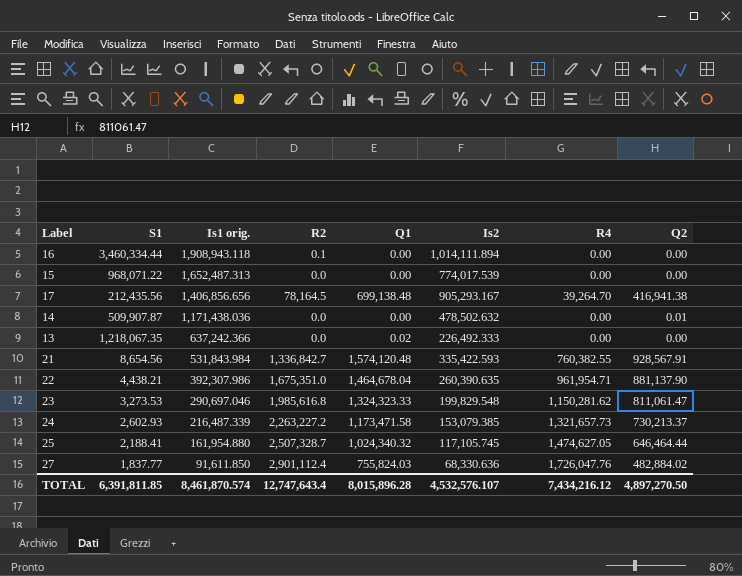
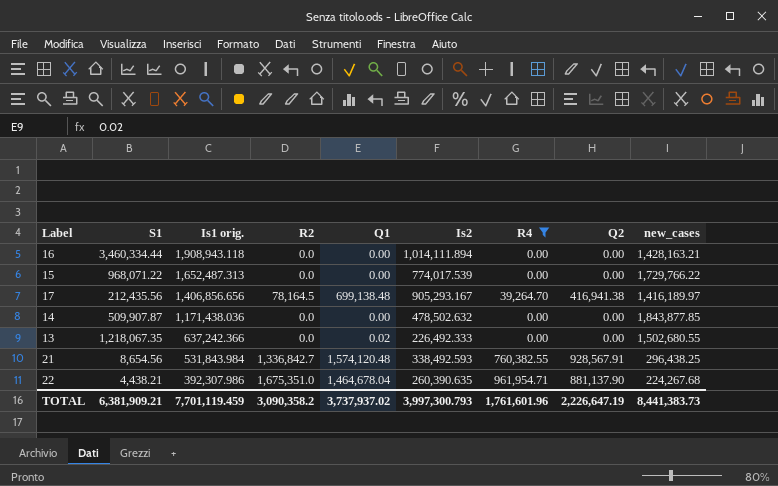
filter: none -> R4 <= 961,954.71
column new_cases | position: none -> 9
16 | R2: 0.1 -> 0.0
14 | Q2: 0.01 -> 0.00
21 | Is2: 335,422.593 -> 338,492.593
TOTAL | S1: 6,391,811.85 -> 6,381,909.21
TOTAL | Is1 orig.: 8,461,870.574 -> 7,701,119.459
TOTAL | R2: 12,747,643.4 -> 3,090,358.2
TOTAL | Q1: 8,015,896.28 -> 3,737,937.02
TOTAL | Is2: 4,532,576.107 -> 3,997,300.793
TOTAL | R4: 7,434,216.12 -> 1,761,601.96
TOTAL | Q2: 4,897,270.50 -> 2,226,647.19

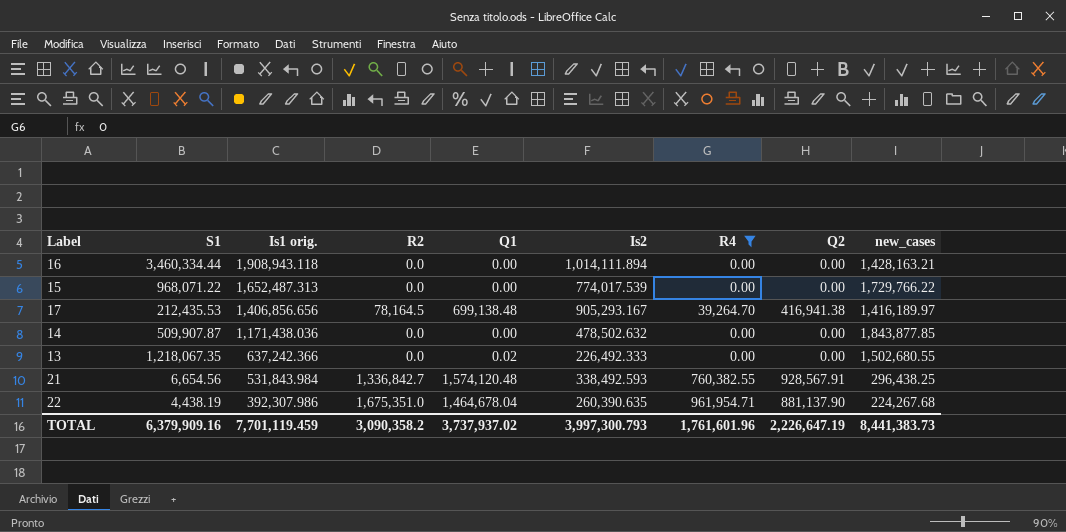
17 | S1: 212,435.56 -> 212,435.53
21 | S1: 8,654.56 -> 6,654.56
22 | S1: 4,438.21 -> 4,438.19
TOTAL | S1: 6,381,909.21 -> 6,379,909.16

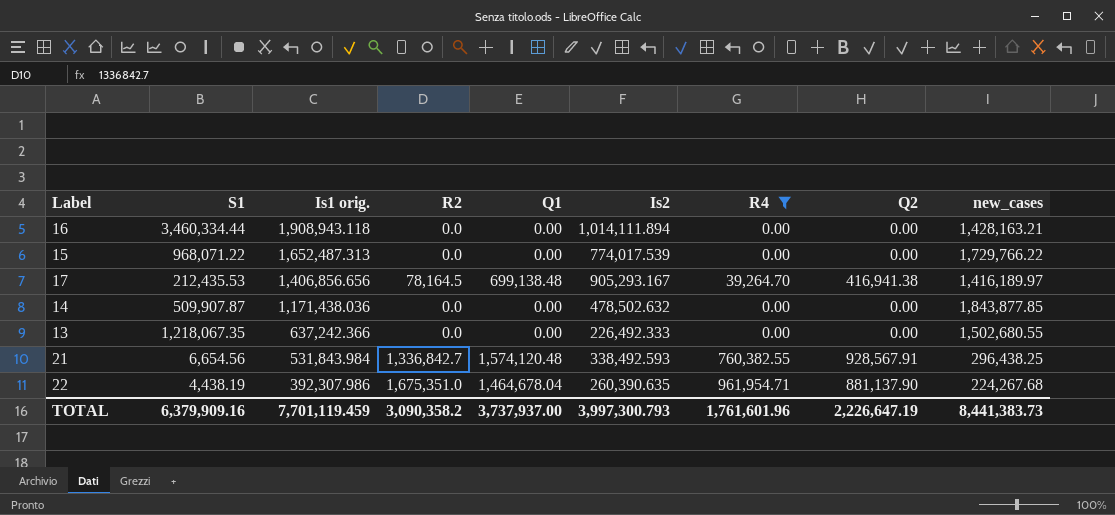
13 | Q1: 0.02 -> 0.00
TOTAL | Q1: 3,737,937.02 -> 3,737,937.00

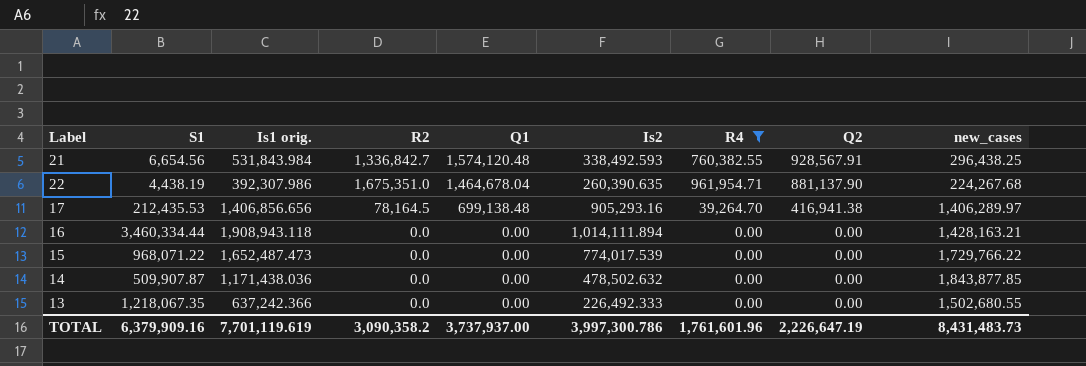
row order: Is1 orig. descending -> Q1 descending
17 | Is2: 905,293.167 -> 905,293.16
17 | new_cases: 1,416,189.97 -> 1,406,289.97
15 | Is1 orig.: 1,652,487.313 -> 1,652,487.473
TOTAL | Is1 orig.: 7,701,119.459 -> 7,701,119.619
TOTAL | Is2: 3,997,300.793 -> 3,997,300.786
TOTAL | new_cases: 8,441,383.73 -> 8,431,483.73

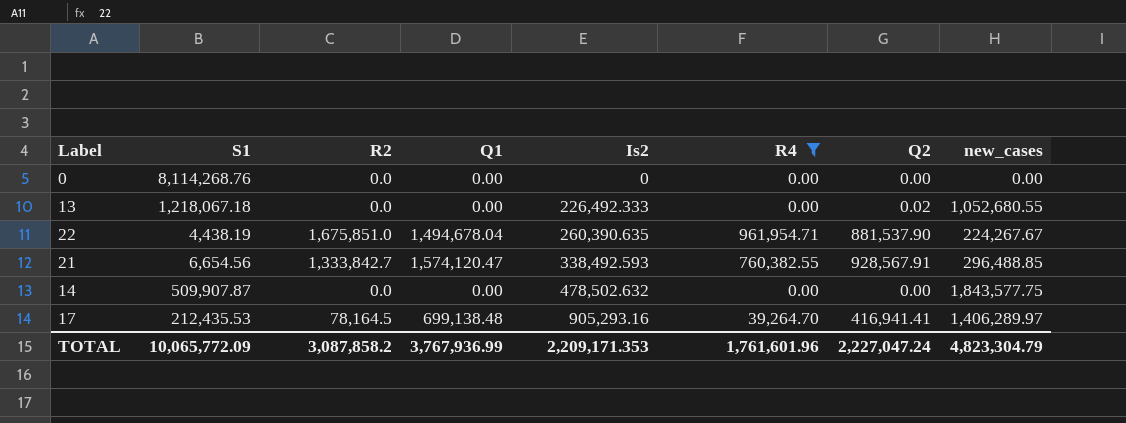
row order: Q1 descending -> Is2 ascending
column Is1 orig. | position: 3 -> none
row 16: 3,460,334.44 | 1,908,943.118 | 0.0 | 0.00 | 1,014,111.894 | 0.00 | 0.00 | 1,428,163.21 -> none
row 15: 968,071.22 | 1,652,487.473 | 0.0 | 0.00 | 774,017.539 | 0.00 | 0.00 | 1,729,766.22 -> none
row 0: none -> 8,114,268.76 | 0.0 | 0.00 | 0 | 0.00 | 0.00 | 0.00
13 | S1: 1,218,067.35 -> 1,218,067.18
13 | Q2: 0.00 -> 0.02
13 | new_cases: 1,502,680.55 -> 1,052,680.55
22 | R2: 1,675,351.0 -> 1,675,851.0
22 | Q1: 1,464,678.04 -> 1,494,678.04
22 | Q2: 881,137.90 -> 881,537.90
22 | new_cases: 224,267.68 -> 224,267.67
21 | R2: 1,336,842.7 -> 1,333,842.7
21 | Q1: 1,574,120.48 -> 1,574,120.47
21 | new_cases: 296,438.25 -> 296,488.85
14 | new_cases: 1,843,877.85 -> 1,843,577.75
17 | Q2: 416,941.38 -> 416,941.41
TOTAL | S1: 6,379,909.16 -> 10,065,772.09
TOTAL | R2: 3,090,358.2 -> 3,087,858.2
TOTAL | Q1: 3,737,937.00 -> 3,767,936.99
TOTAL | Is2: 3,997,300.786 -> 2,209,171.353
TOTAL | Q2: 2,226,647.19 -> 2,227,047.24
TOTAL | new_cases: 8,431,483.73 -> 4,823,304.79

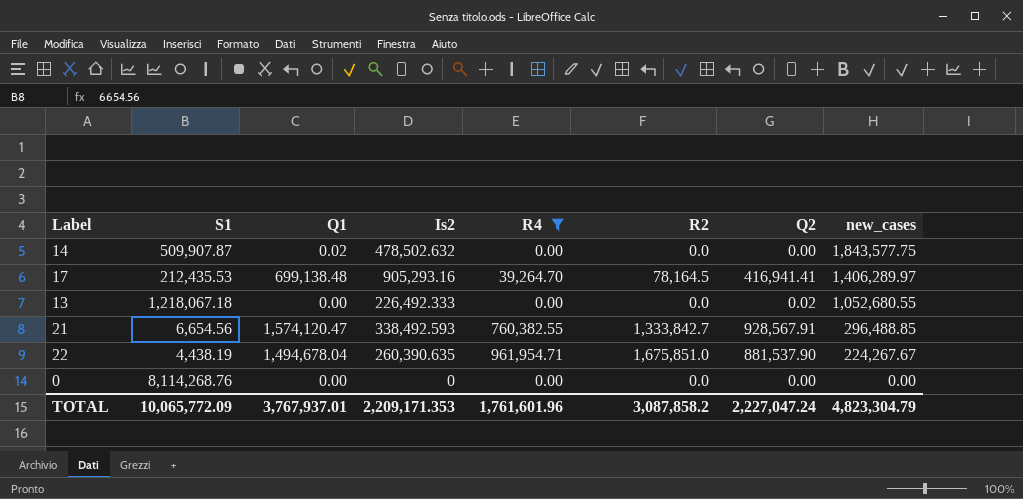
row order: Is2 ascending -> new_cases descending
column R2 | position: 3 -> 6
14 | Q1: 0.00 -> 0.02
TOTAL | Q1: 3,767,936.99 -> 3,767,937.01

